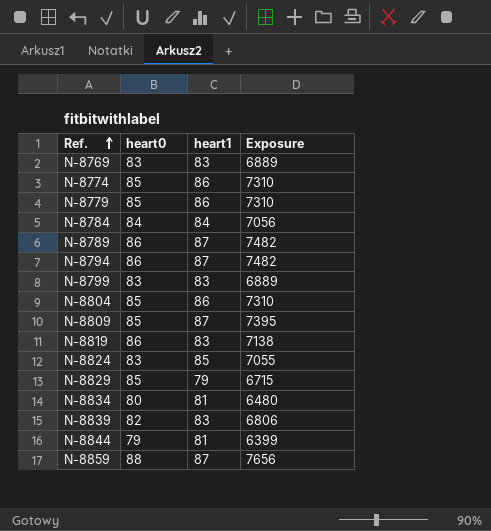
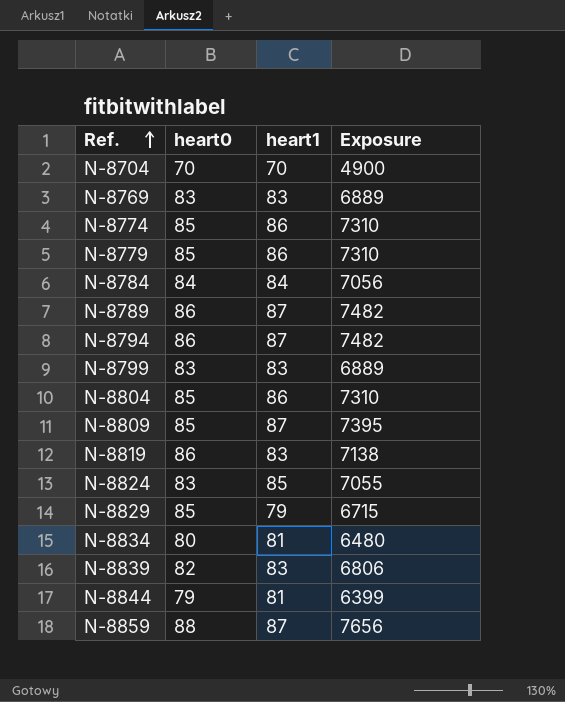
row N-8704: none -> 70 | 70 | 4900

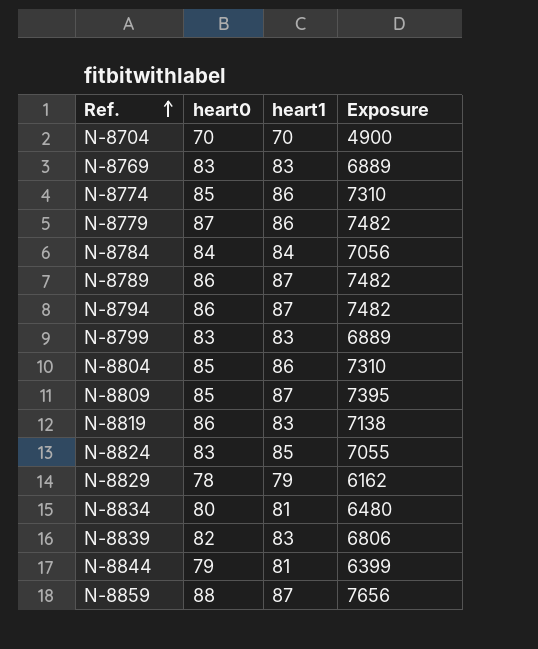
N-8779 | heart0: 85 -> 87
N-8779 | Exposure: 7310 -> 7482
N-8829 | heart0: 85 -> 78
N-8829 | Exposure: 6715 -> 6162

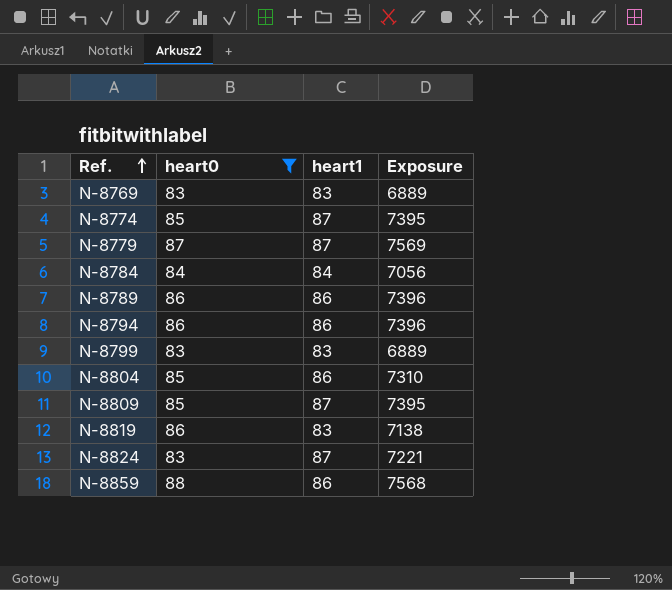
filter: none -> heart0 >= 83
N-8774 | heart1: 86 -> 87
N-8774 | Exposure: 7310 -> 7395
N-8779 | heart1: 86 -> 87
N-8779 | Exposure: 7482 -> 7569
N-8789 | heart1: 87 -> 86
N-8789 | Exposure: 7482 -> 7396
N-8794 | heart1: 87 -> 86
N-8794 | Exposure: 7482 -> 7396
N-8824 | heart1: 85 -> 87
N-8824 | Exposure: 7055 -> 7221
N-8859 | heart1: 87 -> 86
N-8859 | Exposure: 7656 -> 7568

